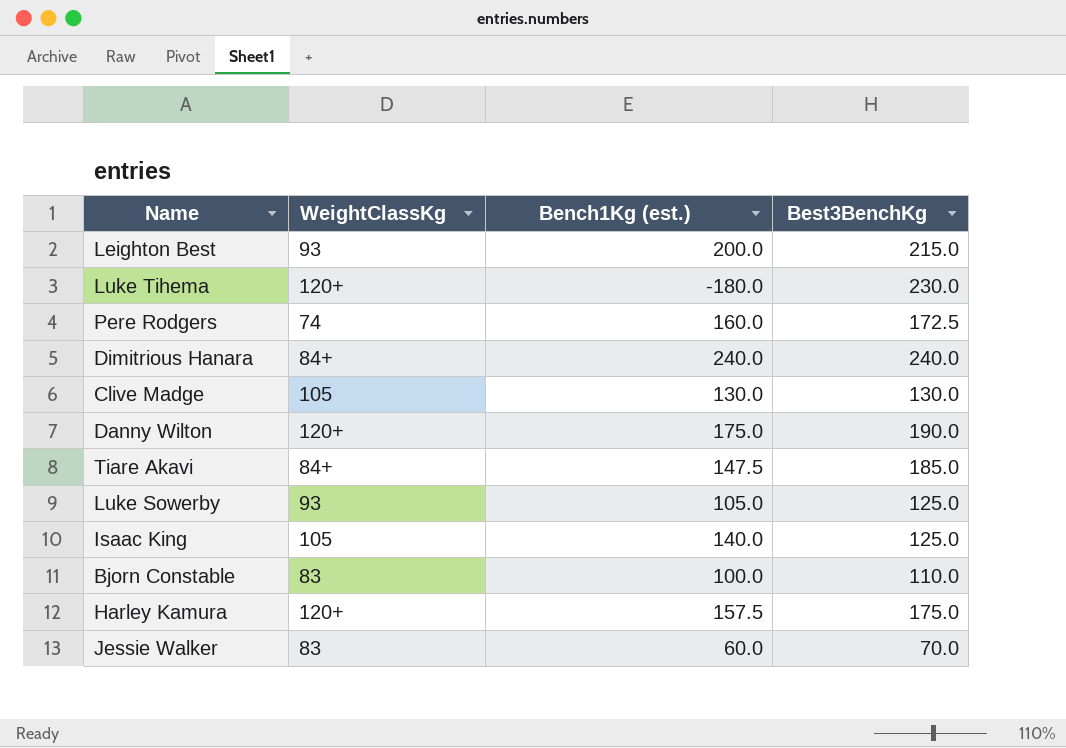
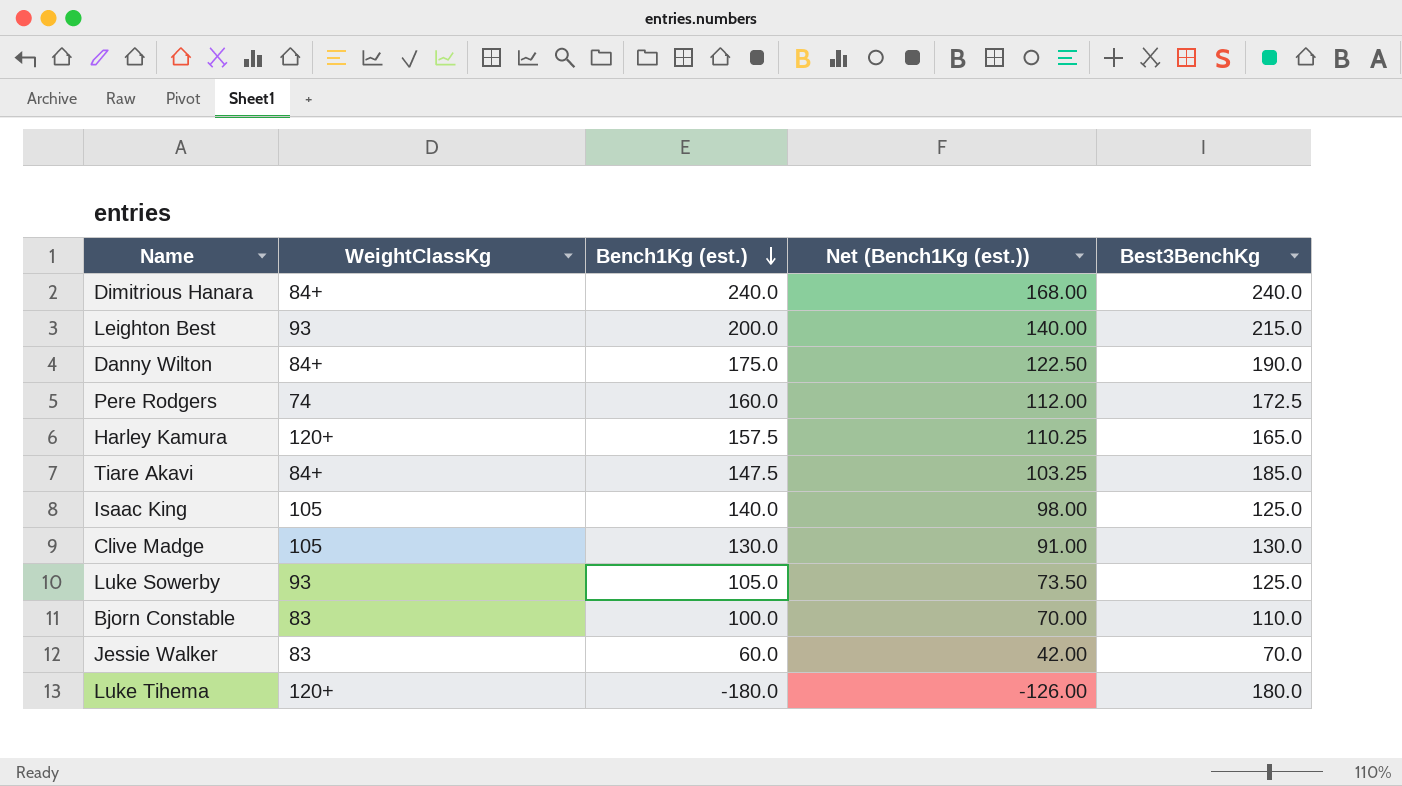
row order: none -> Bench1Kg (est.) descending
column Net (Bench1Kg (est.)) | formula: none -> [Bench1Kg (est.)] * 0.7
Danny Wilton | WeightClassKg: 120+ -> 84+
Harley Kamura | Best3BenchKg: 175.0 -> 165.0
Luke Tihema | Best3BenchKg: 230.0 -> 180.0

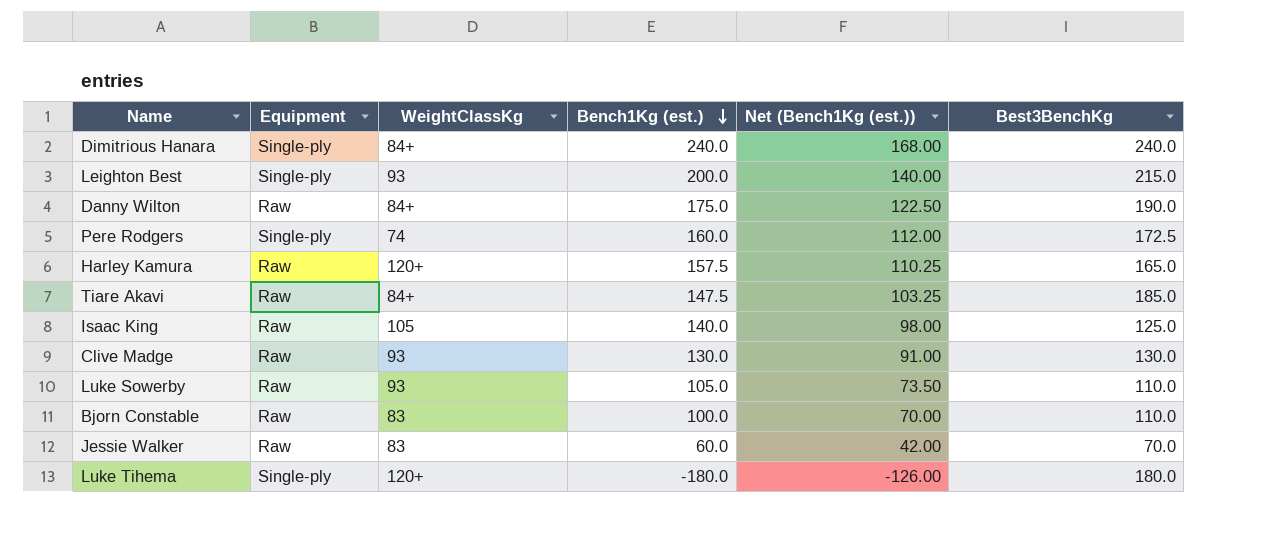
column Equipment | position: none -> 2
Clive Madge | WeightClassKg: 105 -> 93
Luke Sowerby | Best3BenchKg: 125.0 -> 110.0

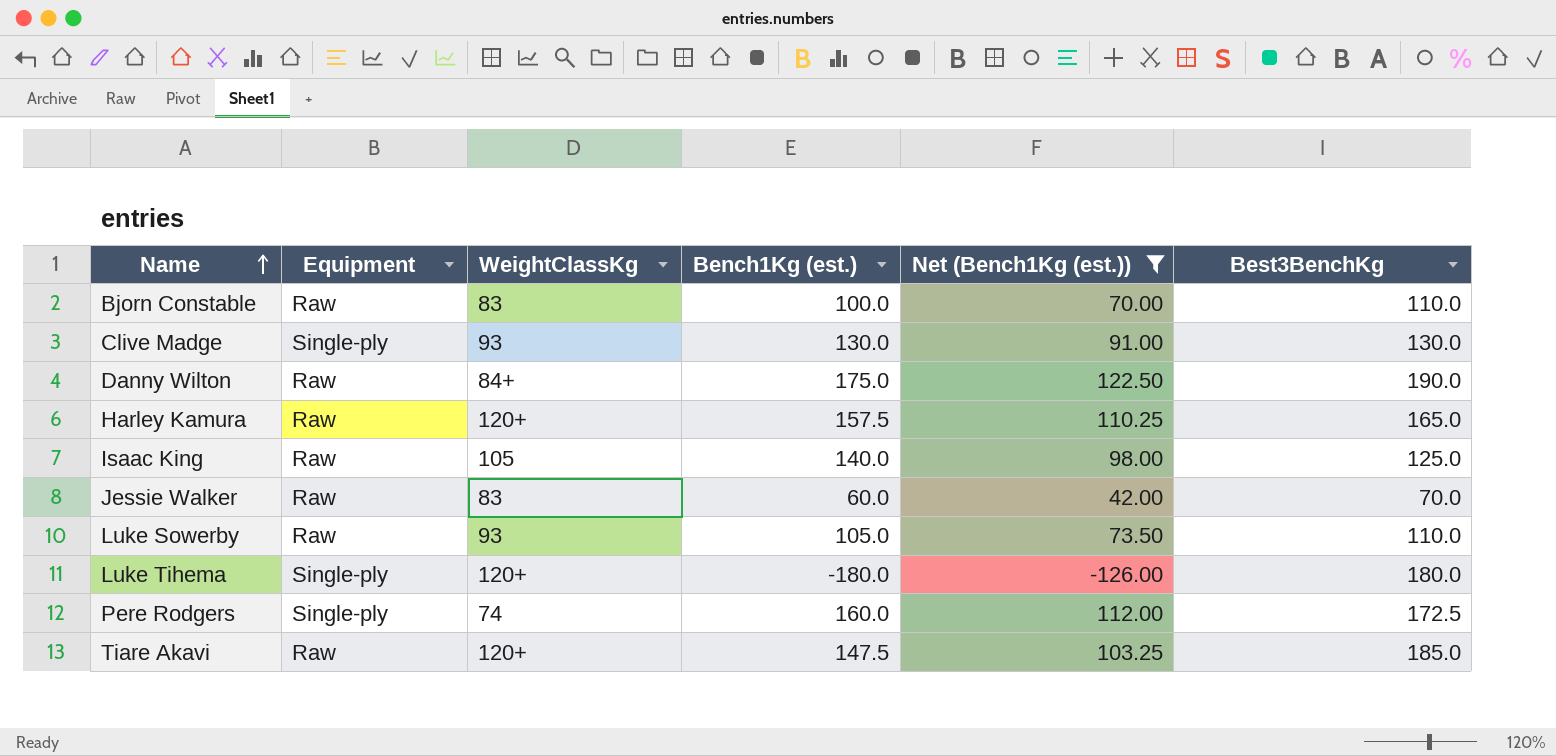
filter: none -> Net (Bench1Kg (est.)) <= 122.50
row order: Bench1Kg (est.) descending -> Name ascending
Clive Madge | Equipment: Raw -> Single-ply
Tiare Akavi | WeightClassKg: 84+ -> 120+

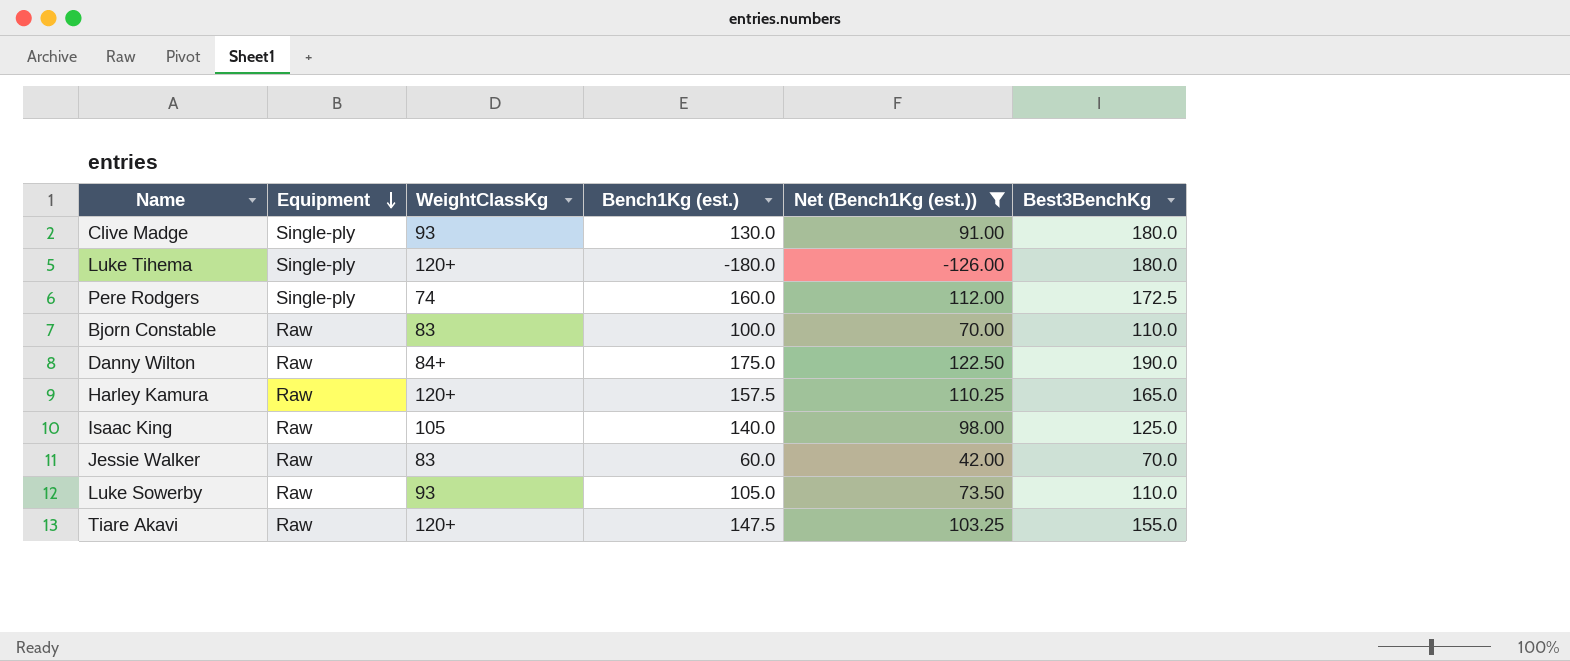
row order: Name ascending -> Equipment descending
Clive Madge | Best3BenchKg: 130.0 -> 180.0
Tiare Akavi | Best3BenchKg: 185.0 -> 155.0

